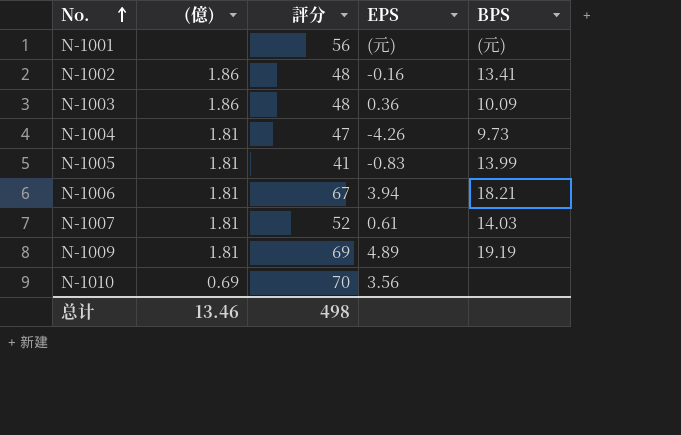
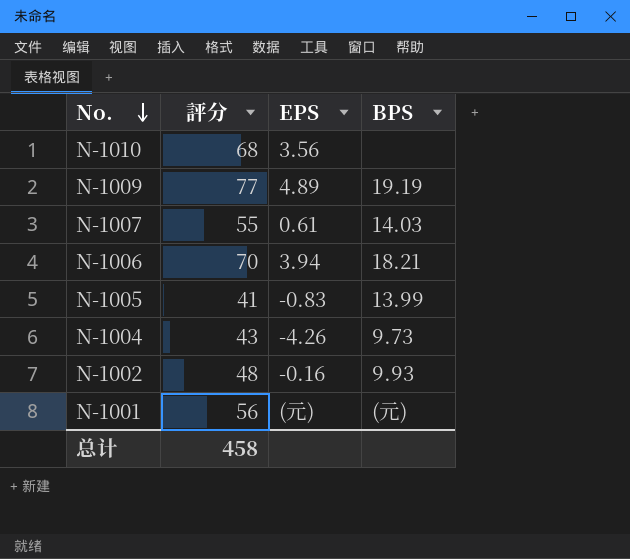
row order: No. ascending -> No. descending
column (億) | position: 2 -> none
row N-1003: 1.86 | 48 | 0.36 | 10.09 -> none
N-1010 | 評分: 70 -> 68
N-1009 | 評分: 69 -> 77
N-1007 | 評分: 52 -> 55
N-1006 | 評分: 67 -> 70
N-1004 | 評分: 47 -> 43
N-1002 | BPS: 13.41 -> 9.93
总计 | 評分: 498 -> 458

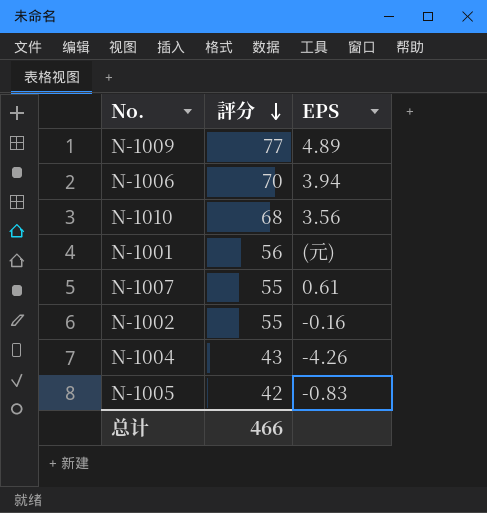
row order: No. descending -> 評分 descending
column BPS | position: 4 -> none
N-1002 | 評分: 48 -> 55
N-1005 | 評分: 41 -> 42
总计 | 評分: 458 -> 466

